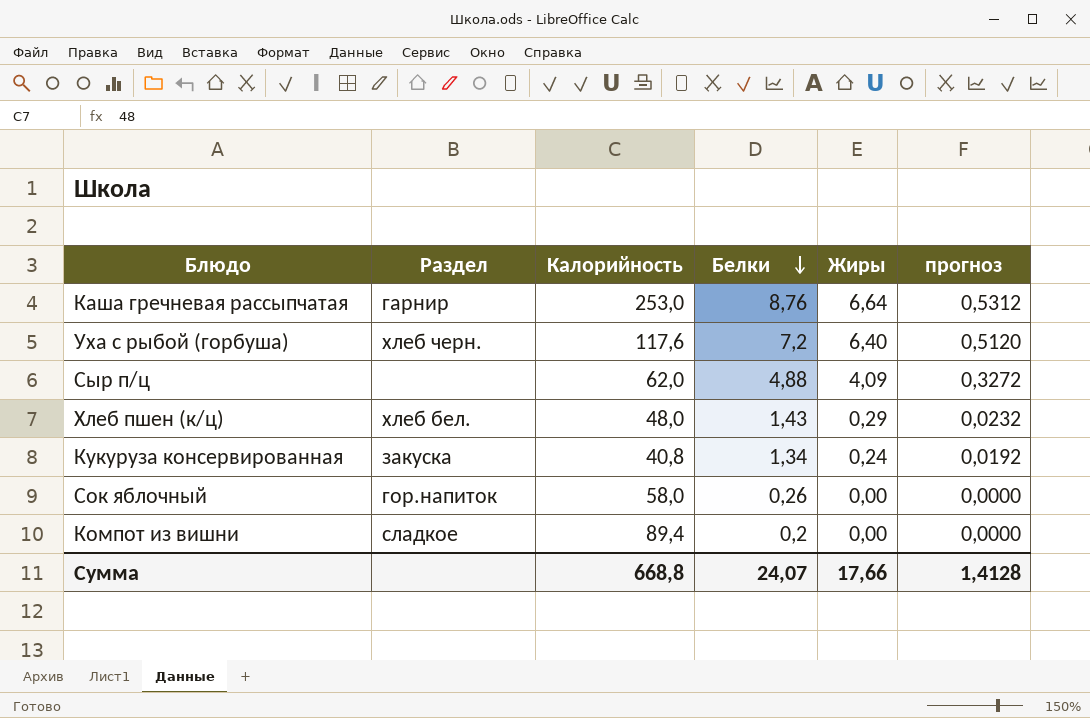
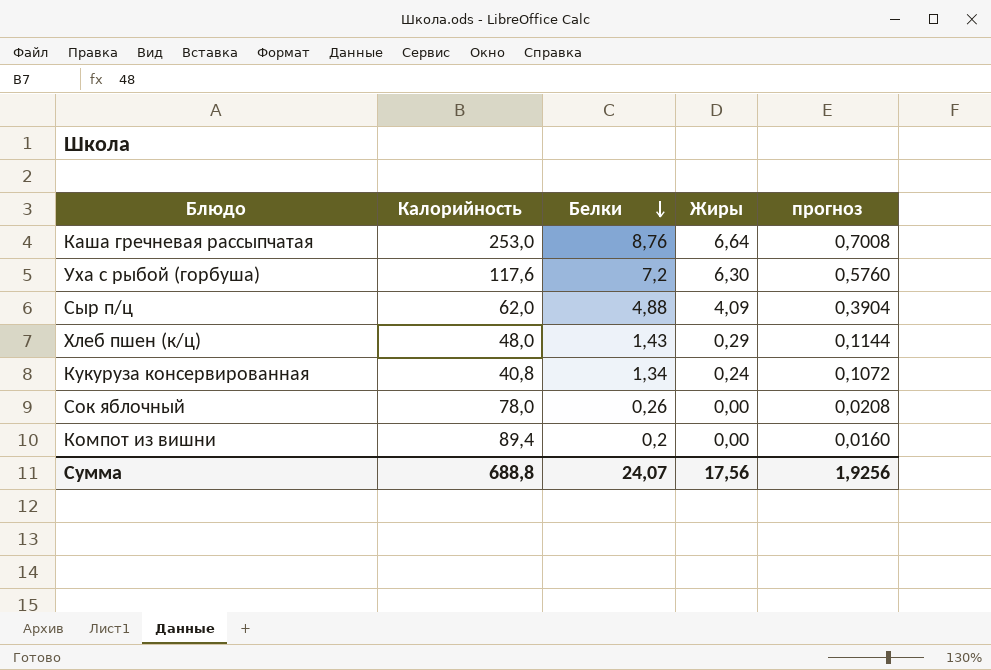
column Раздел | position: 2 -> none
column прогноз | formula: [Жиры] * 0,08 -> [Белки] * 0,08
Уха с рыбой (горбуша) | Жиры: 6,40 -> 6,30
Сок яблочный | Калорийность: 58,0 -> 78,0
Сумма | Калорийность: 668,8 -> 688,8
Сумма | Жиры: 17,66 -> 17,56
Сумма | прогноз: 1,4128 -> 1,9256

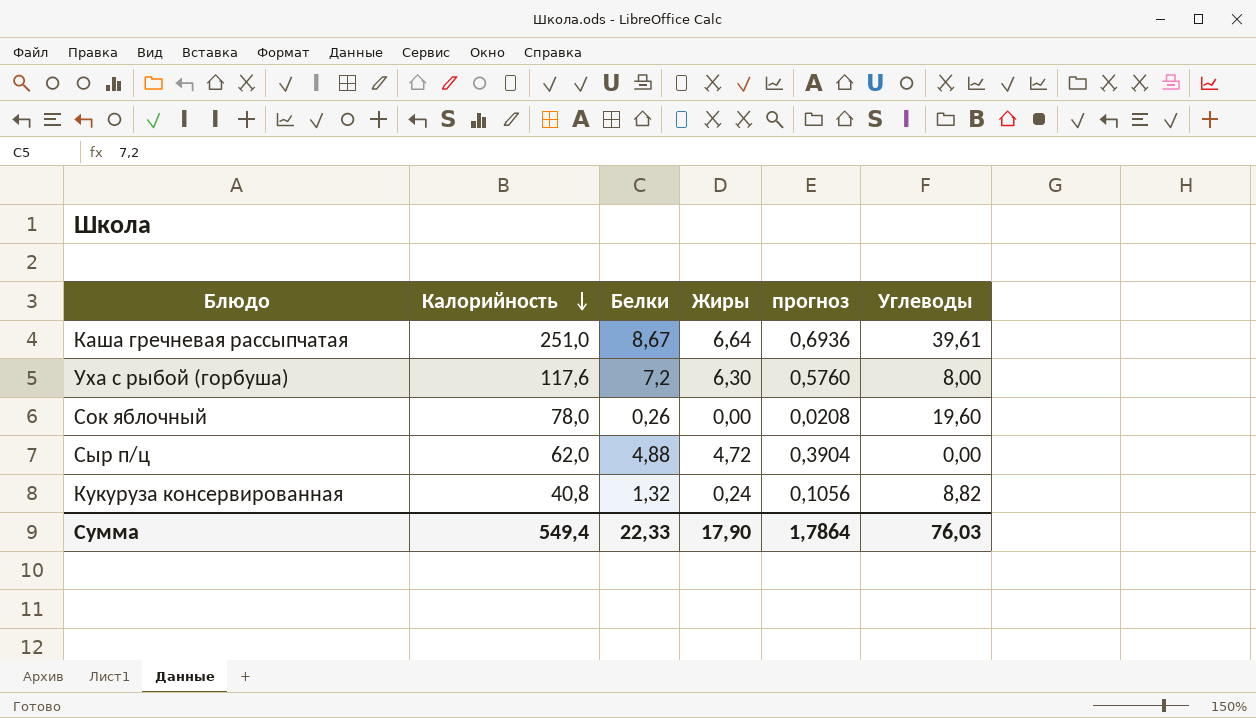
row order: Белки descending -> Калорийность descending
column Углеводы | position: none -> 6
row Хлеб пшен (к/ц): 48,0 | 1,43 | 0,29 | 0,1144 -> none
row Компот из вишни: 89,4 | 0,2 | 0,00 | 0,0160 -> none
Каша гречневая рассыпчатая | Калорийность: 253,0 -> 251,0
Каша гречневая рассыпчатая | Белки: 8,76 -> 8,67
Каша гречневая рассыпчатая | прогноз: 0,7008 -> 0,6936
Сыр п/ц | Жиры: 4,09 -> 4,72
Кукуруза консервированная | Белки: 1,34 -> 1,32
Кукуруза консервированная | прогноз: 0,1072 -> 0,1056
Сумма | Калорийность: 688,8 -> 549,4
Сумма | Белки: 24,07 -> 22,33
Сумма | Жиры: 17,56 -> 17,90
Сумма | прогноз: 1,9256 -> 1,7864

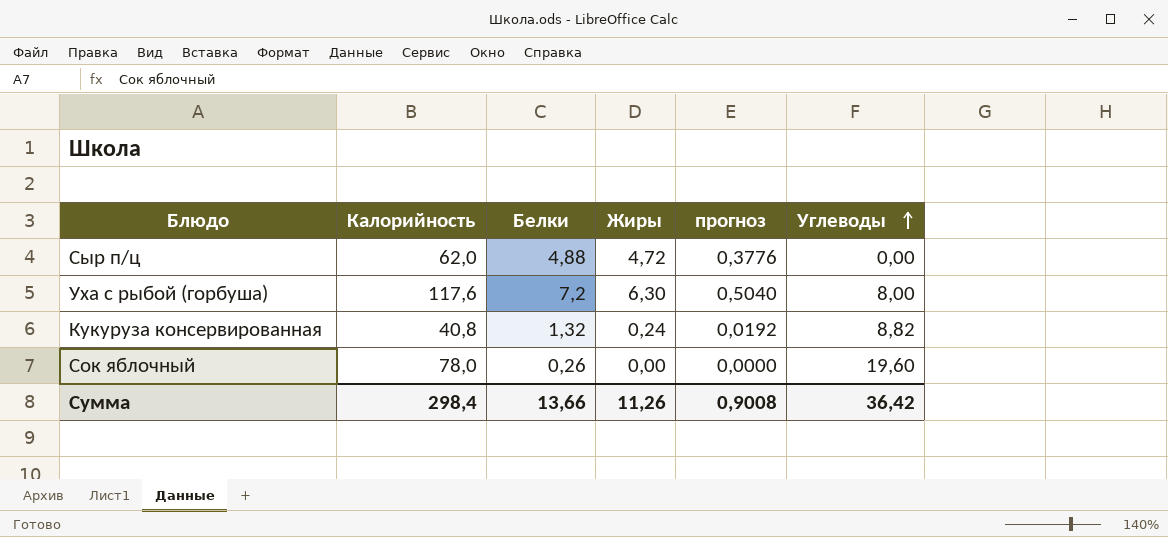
row order: Калорийность descending -> Углеводы ascending
column прогноз | formula: [Белки] * 0,08 -> [Жиры] * 0,08
row Каша гречневая рассыпчатая: 251,0 | 8,67 | 6,64 | 0,6936 | 39,61 -> none
Сумма | Калорийность: 549,4 -> 298,4
Сумма | Белки: 22,33 -> 13,66
Сумма | Жиры: 17,90 -> 11,26
Сумма | прогноз: 1,7864 -> 0,9008
Сумма | Углеводы: 76,03 -> 36,42

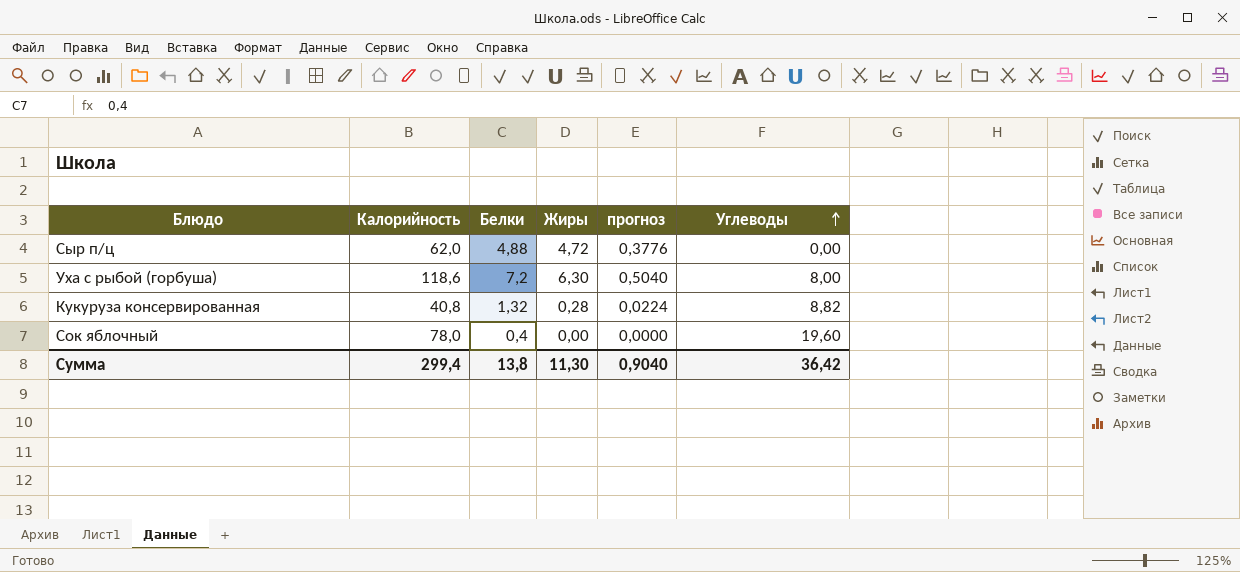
Уха с рыбой (горбуша) | Калорийность: 117,6 -> 118,6
Кукуруза консервированная | Жиры: 0,24 -> 0,28
Кукуруза консервированная | прогноз: 0,0192 -> 0,0224
Сок яблочный | Белки: 0,26 -> 0,4
Сумма | Калорийность: 298,4 -> 299,4
Сумма | Белки: 13,66 -> 13,8
Сумма | Жиры: 11,26 -> 11,30
Сумма | прогноз: 0,9008 -> 0,9040

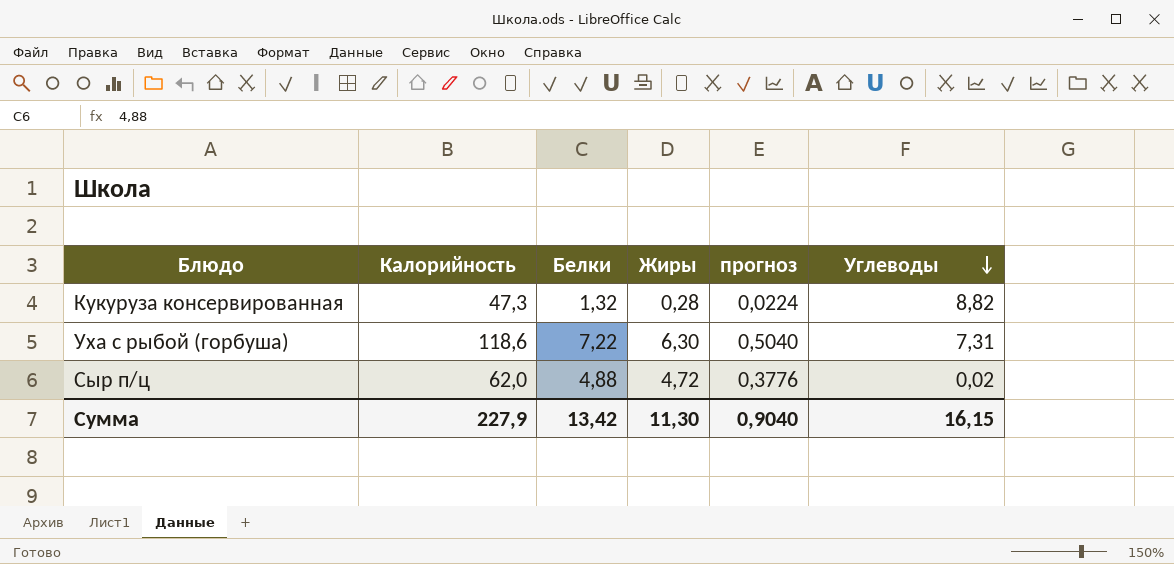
row order: Углеводы ascending -> Углеводы descending
row Сок яблочный: 78,0 | 0,4 | 0,00 | 0,0000 | 19,60 -> none
Кукуруза консервированная | Калорийность: 40,8 -> 47,3
Уха с рыбой (горбуша) | Белки: 7,2 -> 7,22
Уха с рыбой (горбуша) | Углеводы: 8,00 -> 7,31
Сыр п/ц | Углеводы: 0,00 -> 0,02
Сумма | Калорийность: 299,4 -> 227,9
Сумма | Белки: 13,8 -> 13,42
Сумма | Углеводы: 36,42 -> 16,15

